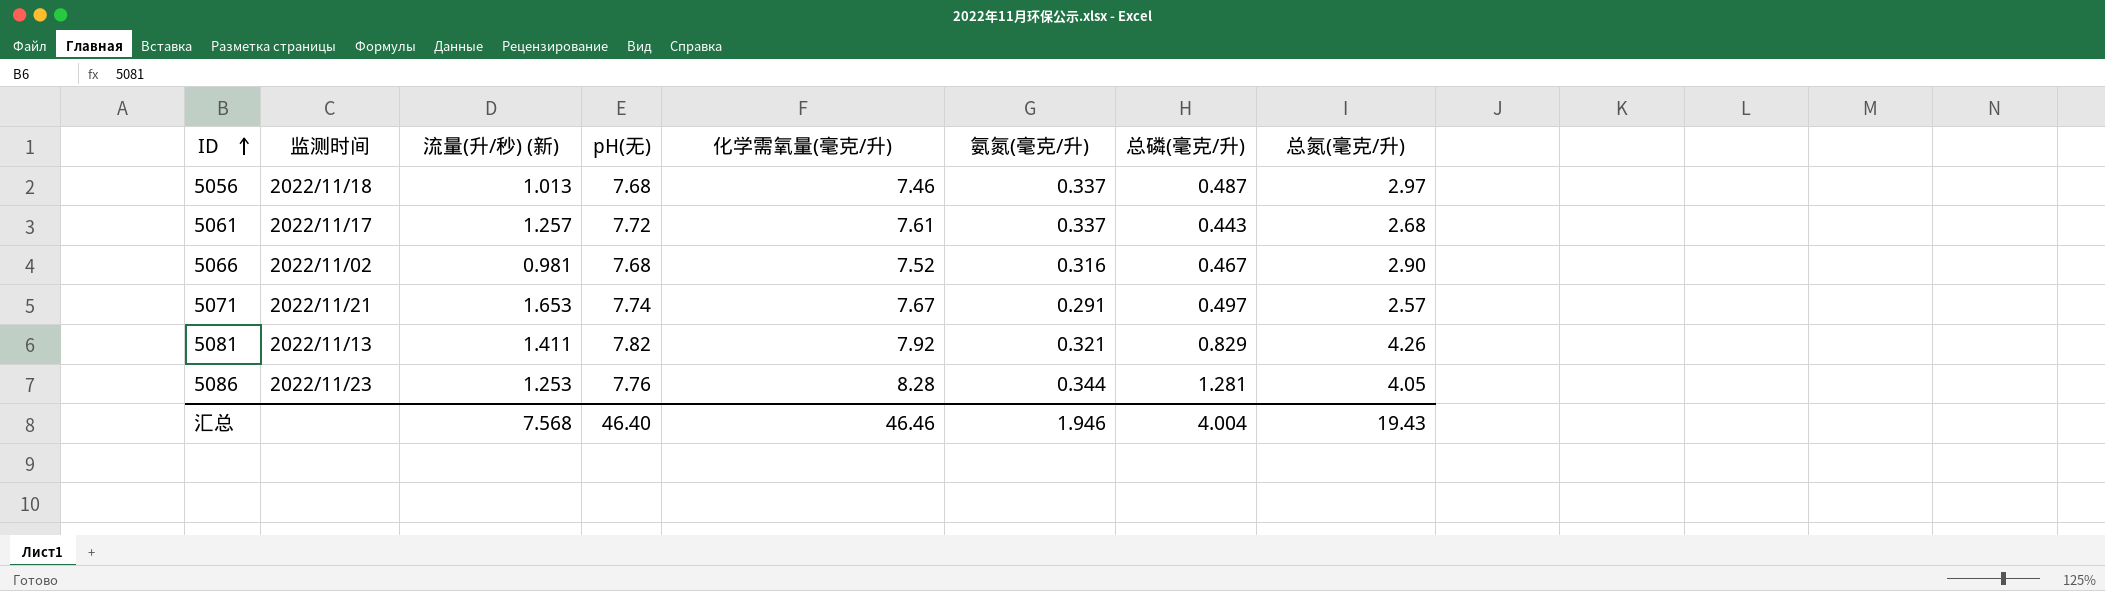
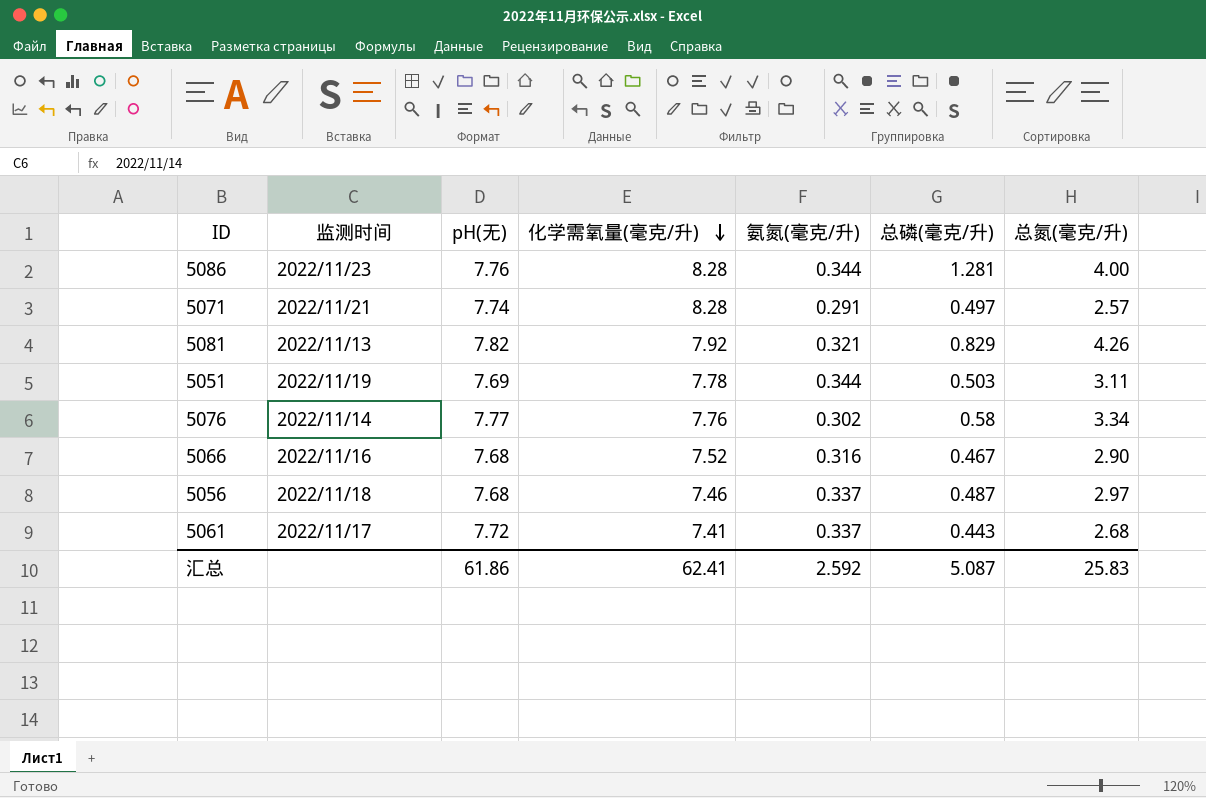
row order: ID ascending -> 化学需氧量(毫克/升) descending
column 流量(升/秒) (新) | position: 3 -> none
5086 | 总氮(毫克/升): 4.05 -> 4.00
5071 | 化学需氧量(毫克/升): 7.67 -> 8.28
row 5051: none -> 2022/11/19 | 7.69 | 7.78 | 0.344 | 0.503 | 3.11
row 5076: none -> 2022/11/14 | 7.77 | 7.76 | 0.302 | 0.58 | 3.34
5066 | 监测时间: 2022/11/02 -> 2022/11/16
5061 | 化学需氧量(毫克/升): 7.61 -> 7.41
汇总 | pH(无): 46.40 -> 61.86
汇总 | 化学需氧量(毫克/升): 46.46 -> 62.41
汇总 | 氨氮(毫克/升): 1.946 -> 2.592
汇总 | 总磷(毫克/升): 4.004 -> 5.087
汇总 | 总氮(毫克/升): 19.43 -> 25.83

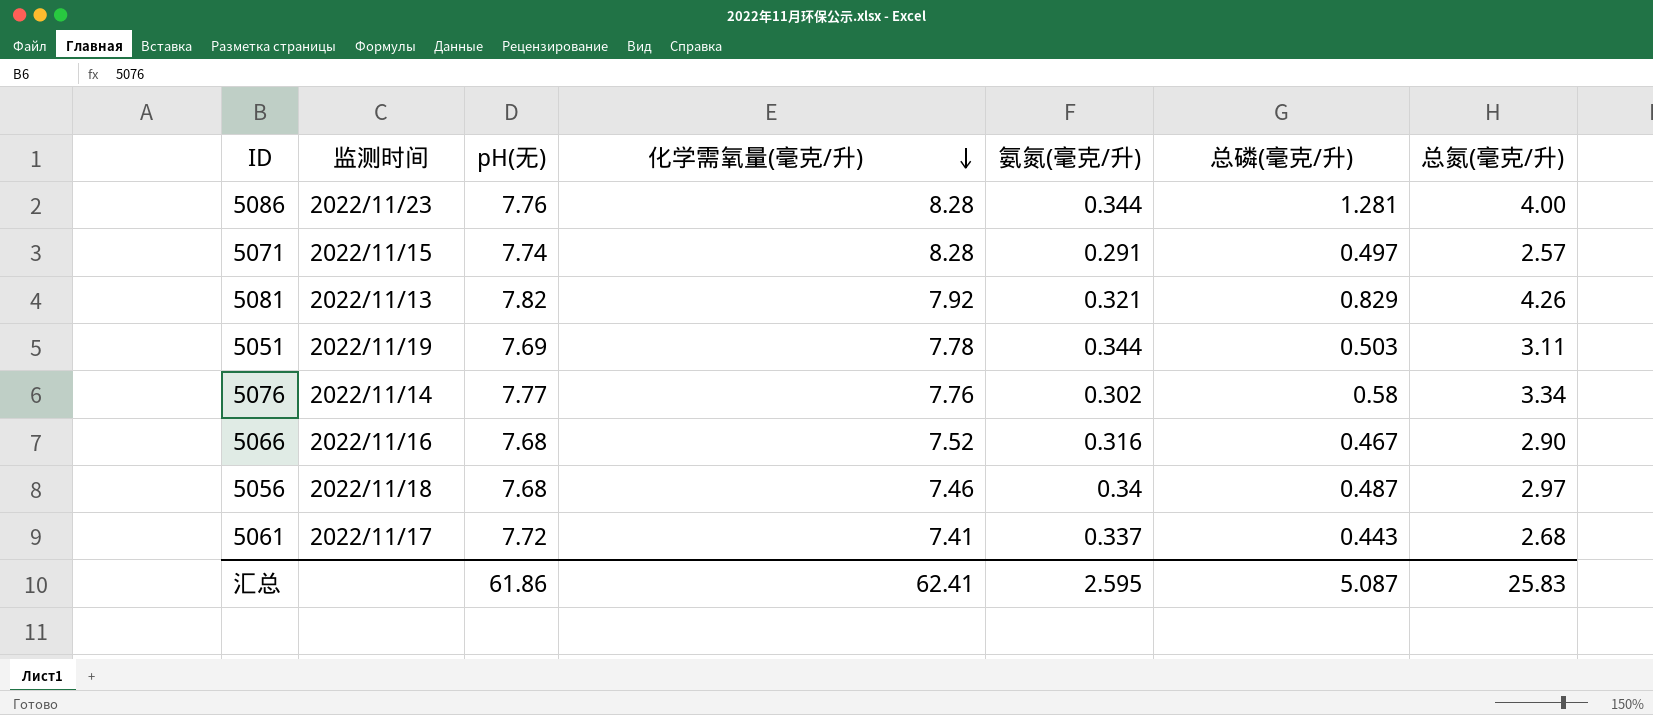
5071 | 监测时间: 2022/11/21 -> 2022/11/15
5056 | 氨氮(毫克/升): 0.337 -> 0.34
汇总 | 氨氮(毫克/升): 2.592 -> 2.595

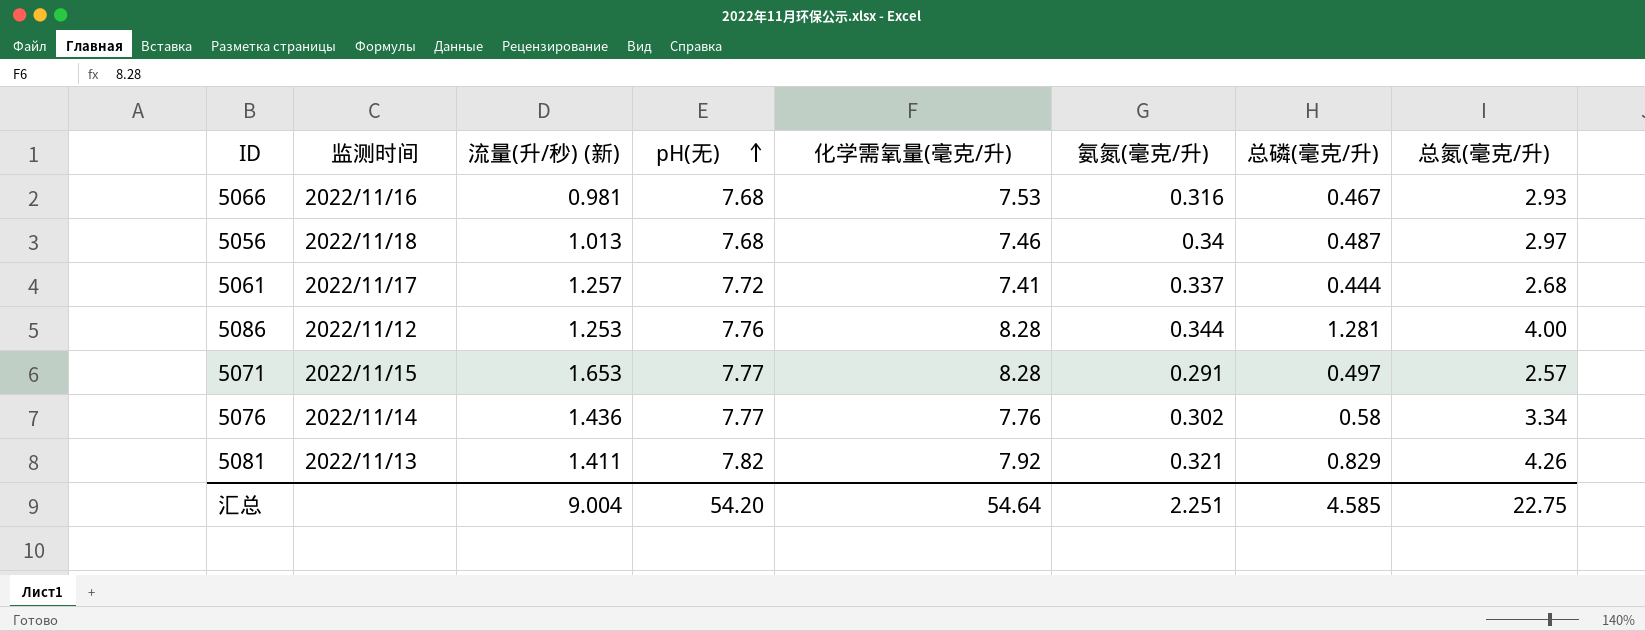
row order: 化学需氧量(毫克/升) descending -> pH(无) ascending
column 流量(升/秒) (新) | position: none -> 3
row 5051: 2022/11/19 | 7.69 | 7.78 | 0.344 | 0.503 | 3.11 -> none
5066 | 化学需氧量(毫克/升): 7.52 -> 7.53
5066 | 总氮(毫克/升): 2.90 -> 2.93
5061 | 总磷(毫克/升): 0.443 -> 0.444
5086 | 监测时间: 2022/11/23 -> 2022/11/12
5071 | pH(无): 7.74 -> 7.77
汇总 | pH(无): 61.86 -> 54.20
汇总 | 化学需氧量(毫克/升): 62.41 -> 54.64
汇总 | 氨氮(毫克/升): 2.595 -> 2.251
汇总 | 总磷(毫克/升): 5.087 -> 4.585
汇总 | 总氮(毫克/升): 25.83 -> 22.75

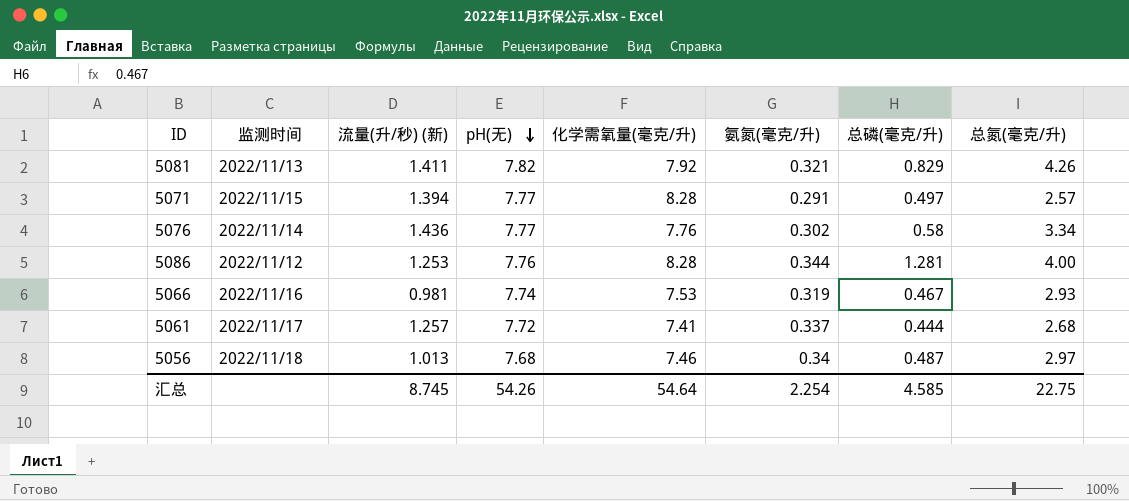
row order: pH(无) ascending -> pH(无) descending
5071 | 流量(升/秒) (新): 1.653 -> 1.394
5066 | pH(无): 7.68 -> 7.74
5066 | 氨氮(毫克/升): 0.316 -> 0.319
汇总 | 流量(升/秒) (新): 9.004 -> 8.745
汇总 | pH(无): 54.20 -> 54.26
汇总 | 氨氮(毫克/升): 2.251 -> 2.254

